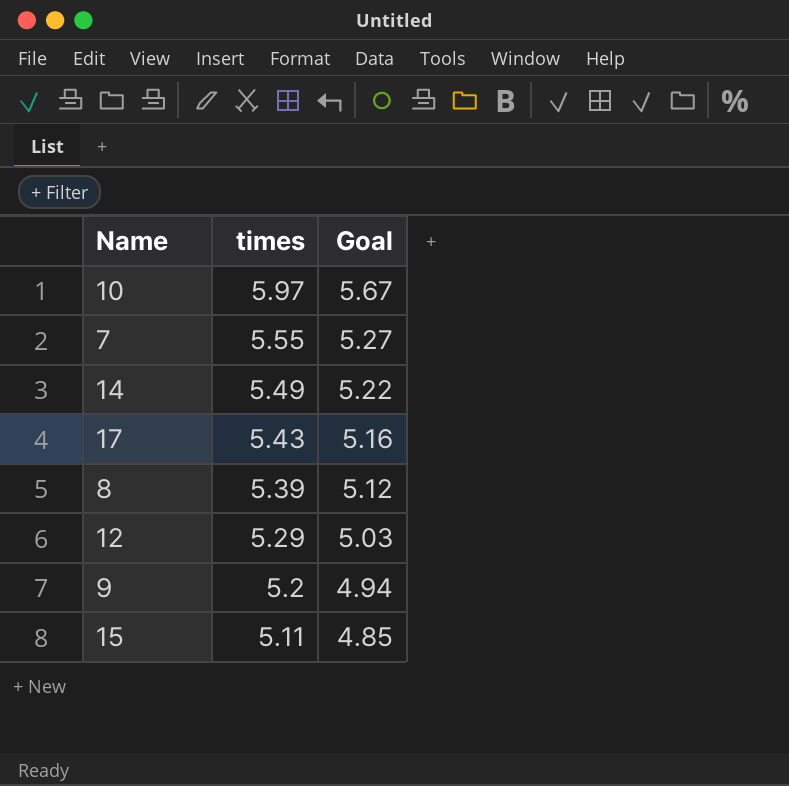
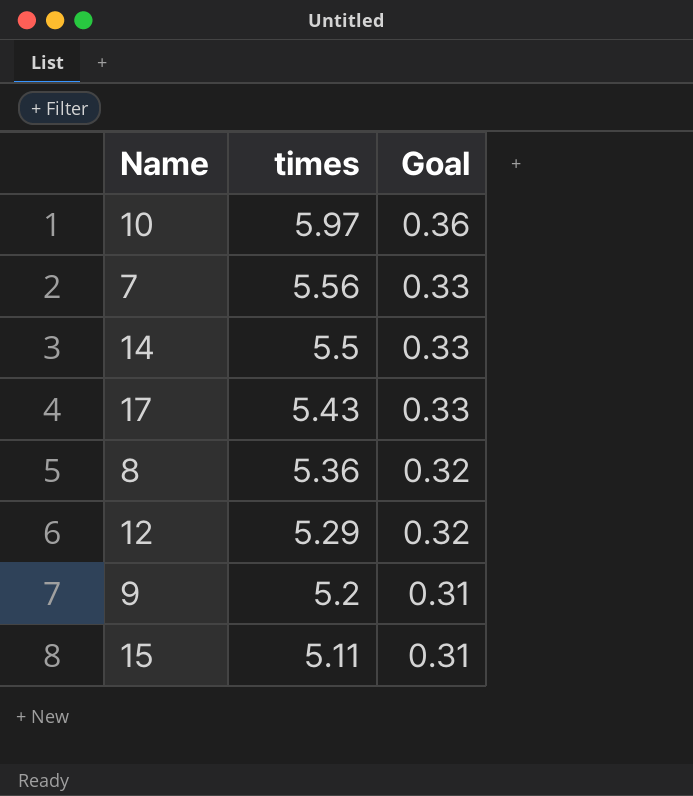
column Goal | formula: [times] * 0.95 -> [times] * 0.06
7 | times: 5.55 -> 5.56
14 | times: 5.49 -> 5.5
8 | times: 5.39 -> 5.36

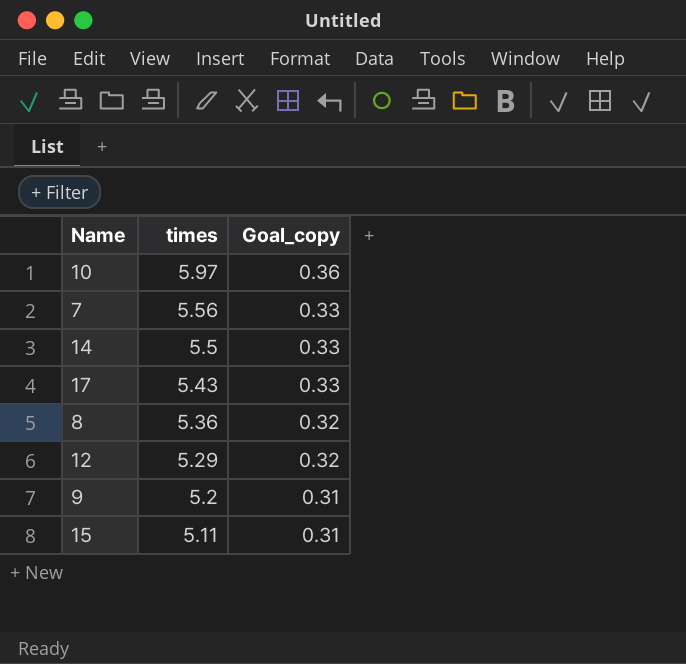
column name: Goal -> Goal_copy

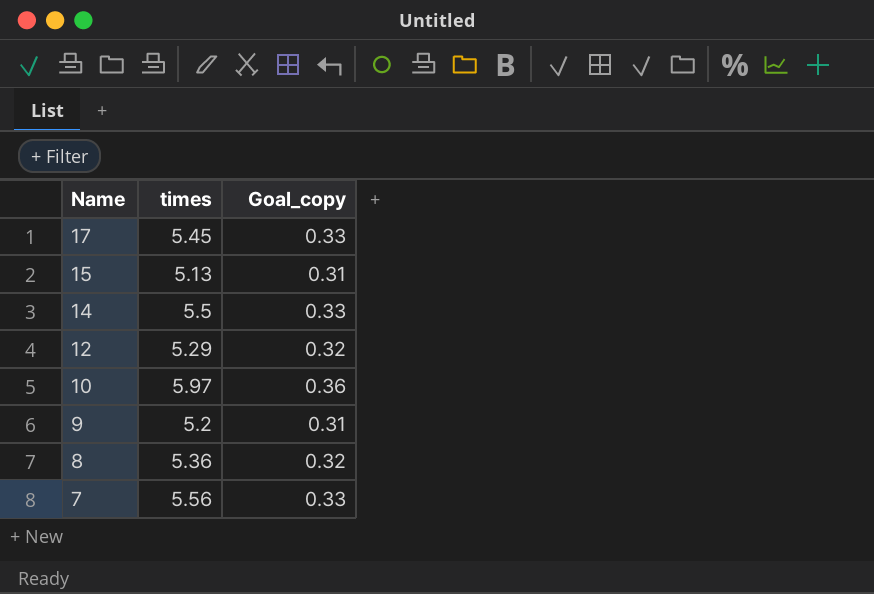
row order: times descending -> Name descending
17 | times: 5.43 -> 5.45
15 | times: 5.11 -> 5.13

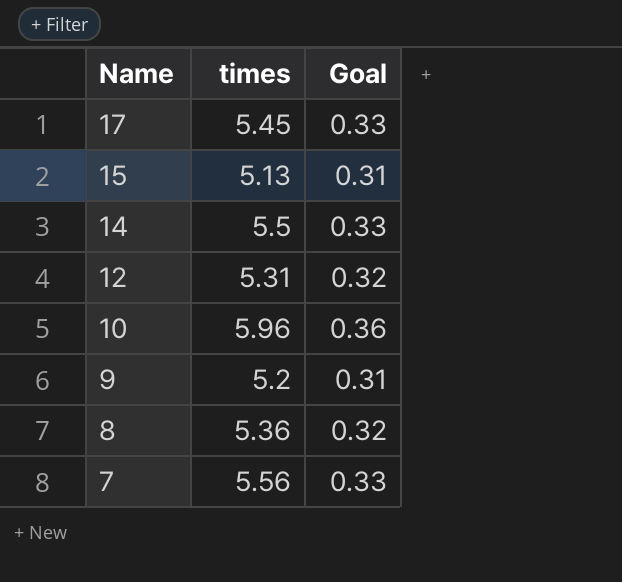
column name: Goal_copy -> Goal
12 | times: 5.29 -> 5.31
10 | times: 5.97 -> 5.96

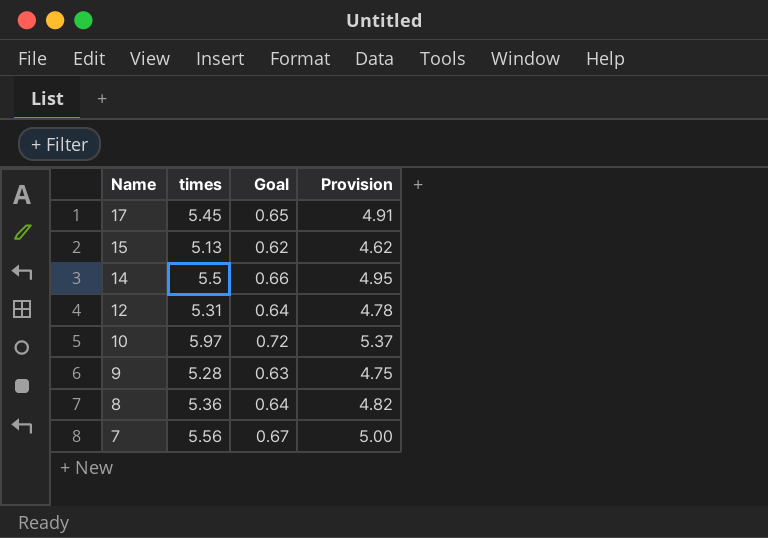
column Goal | formula: [times] * 0.06 -> [times] * 0.12
column Provision | formula: none -> [times] * 0.9
10 | times: 5.96 -> 5.97
9 | times: 5.2 -> 5.28

